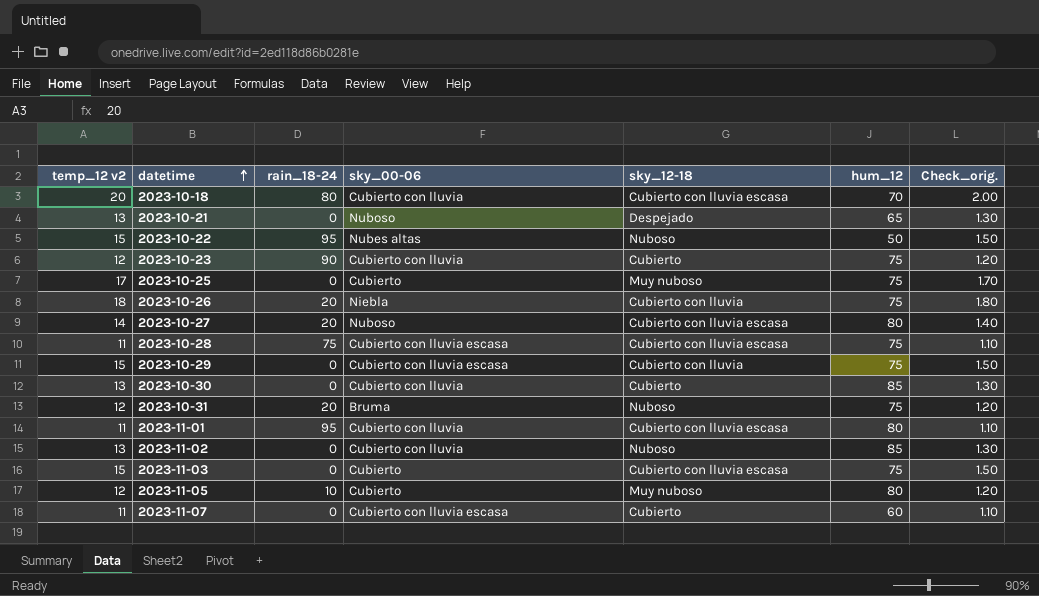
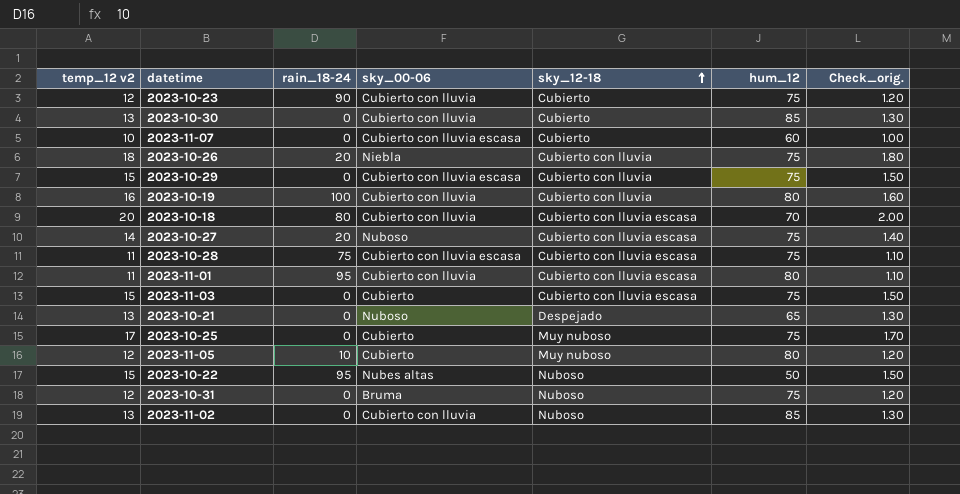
row order: datetime ascending -> sky_12-18 ascending
2023-11-07 | temp_12 v2: 11 -> 10
2023-11-07 | Check_orig.: 1.10 -> 1.00
row 2023-10-19: none -> 16 | 100 | Cubierto con lluvia | Cubierto con lluvia | 80 | 1.60
2023-10-27 | hum_12: 80 -> 75
2023-10-31 | rain_18-24: 20 -> 0

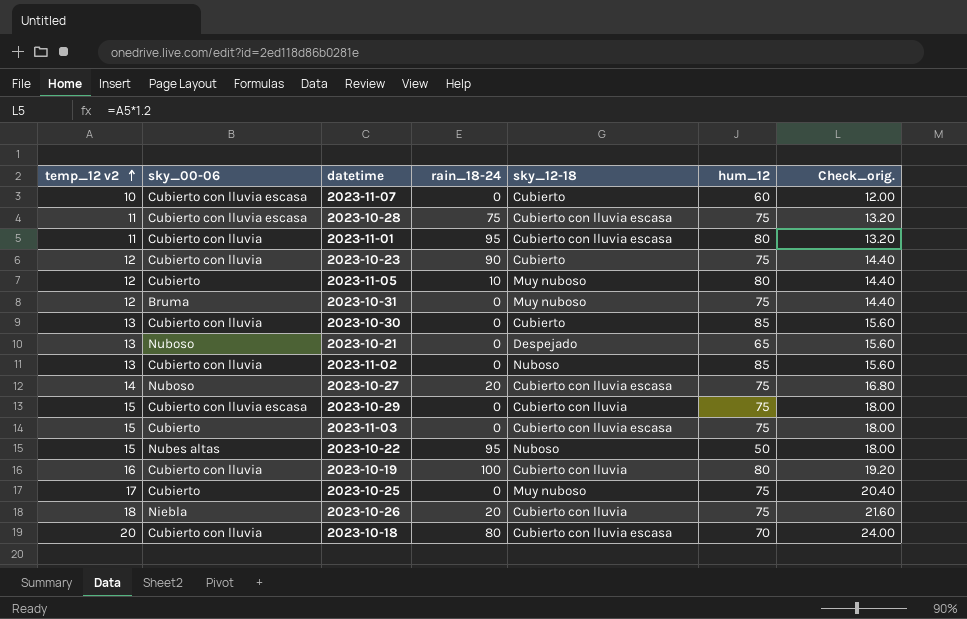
row order: sky_12-18 ascending -> temp_12 v2 ascending
column sky_00-06 | position: 4 -> 2
column Check_orig. | formula: [temp_12 v2] * 0.1 -> [temp_12 v2] * 1.2
2023-10-31 | sky_12-18: Nuboso -> Muy nuboso

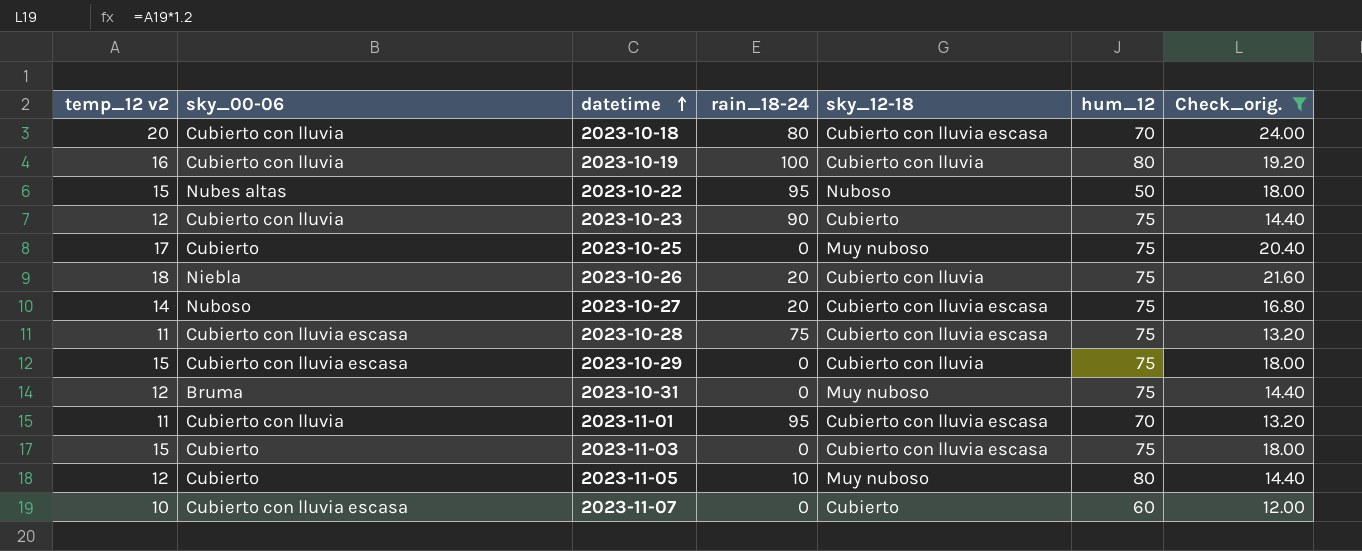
filter: none -> Check_orig. != 15.60
row order: temp_12 v2 ascending -> datetime ascending
2023-11-01 | hum_12: 80 -> 70

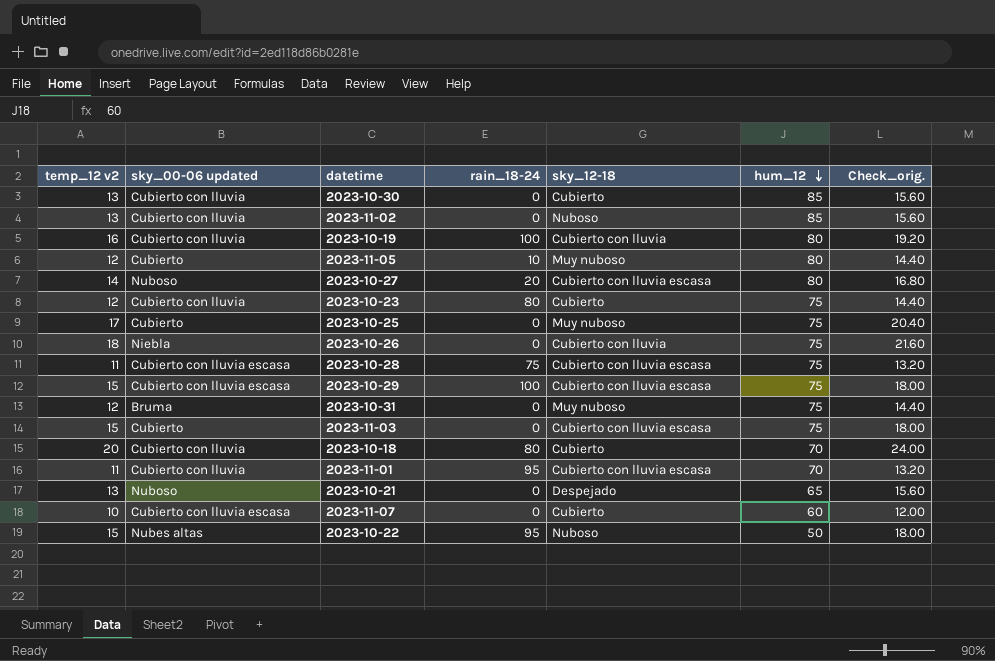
filter: Check_orig. != 15.60 -> none
row order: datetime ascending -> hum_12 descending
column name: sky_00-06 -> sky_00-06 updated
2023-10-27 | hum_12: 75 -> 80
2023-10-23 | rain_18-24: 90 -> 80
2023-10-26 | rain_18-24: 20 -> 0
2023-10-29 | rain_18-24: 0 -> 100
2023-10-29 | sky_12-18: Cubierto con lluvia -> Cubierto con lluvia escasa
2023-10-18 | sky_12-18: Cubierto con lluvia escasa -> Cubierto

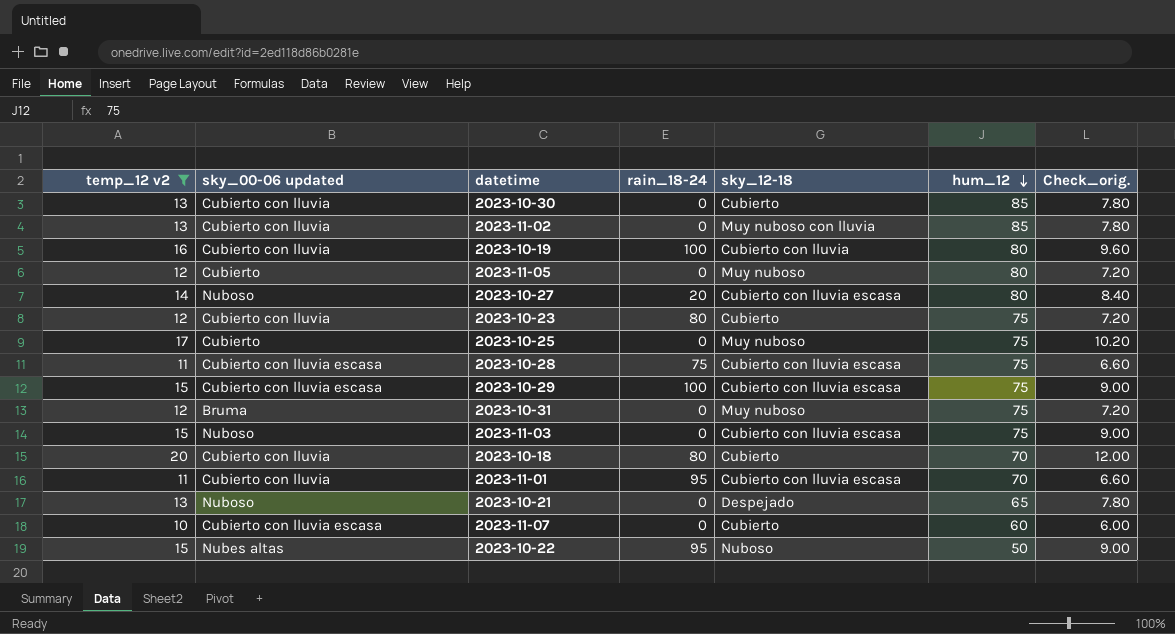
filter: none -> temp_12 v2 != 18
column Check_orig. | formula: [temp_12 v2] * 1.2 -> [temp_12 v2] * 0.6
2023-11-02 | sky_12-18: Nuboso -> Muy nuboso con lluvia
2023-11-05 | rain_18-24: 10 -> 0
2023-11-03 | sky_00-06 updated: Cubierto -> Nuboso

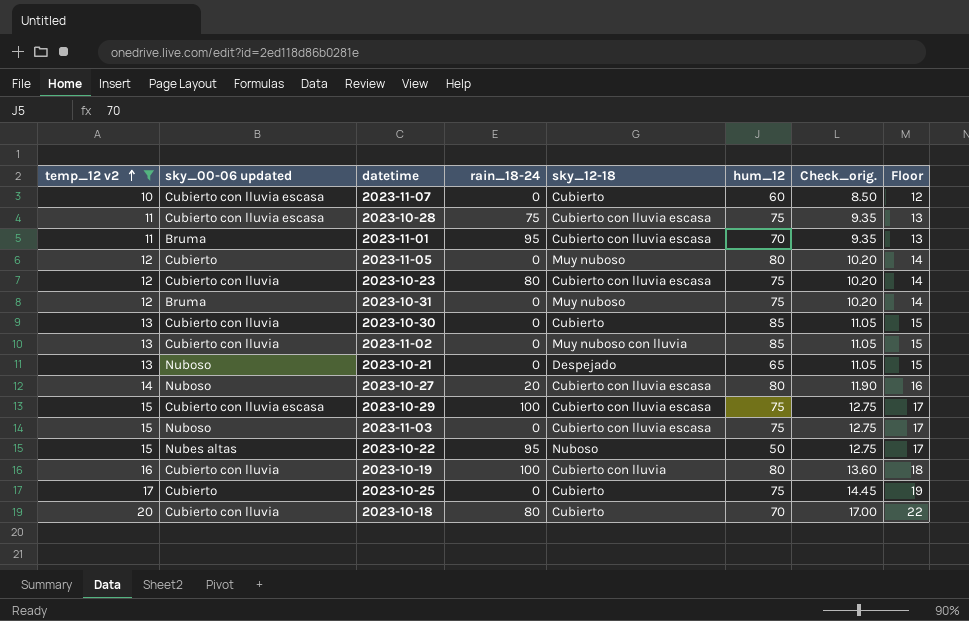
row order: hum_12 descending -> temp_12 v2 ascending
column Check_orig. | formula: [temp_12 v2] * 0.6 -> [temp_12 v2] * 0.85
column Floor | formula: none -> [temp_12 v2] + 2
2023-11-01 | sky_00-06 updated: Cubierto con lluvia -> Bruma
2023-10-23 | sky_12-18: Cubierto -> Cubierto con lluvia escasa
2023-10-25 | sky_12-18: Muy nuboso -> Cubierto

